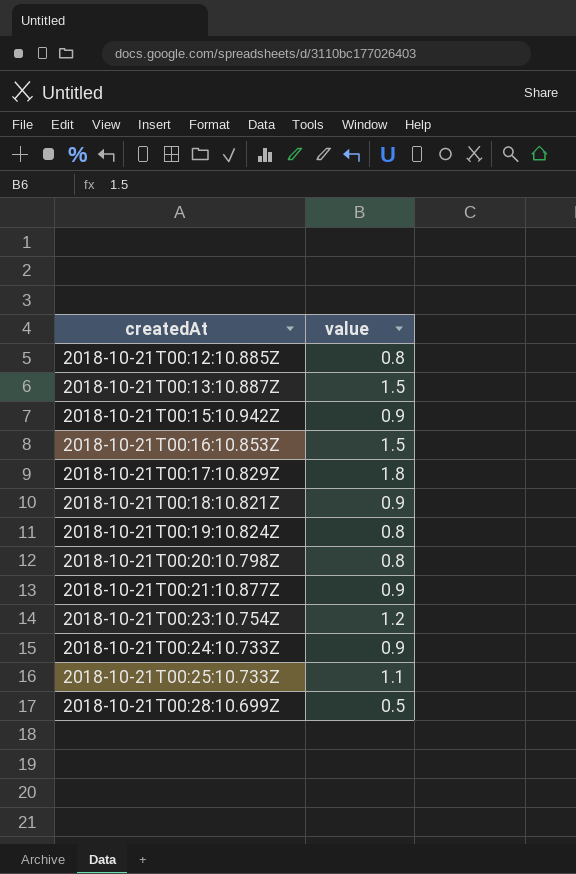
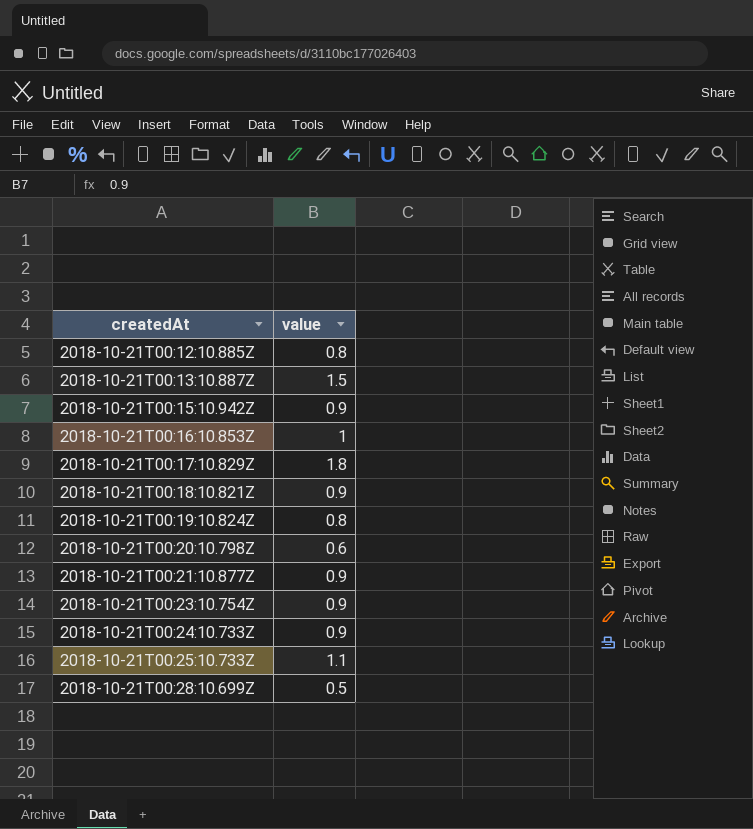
2018-10-21T00:16:10.853Z | value: 1.5 -> 1
2018-10-21T00:20:10.798Z | value: 0.8 -> 0.6
2018-10-21T00:23:10.754Z | value: 1.2 -> 0.9

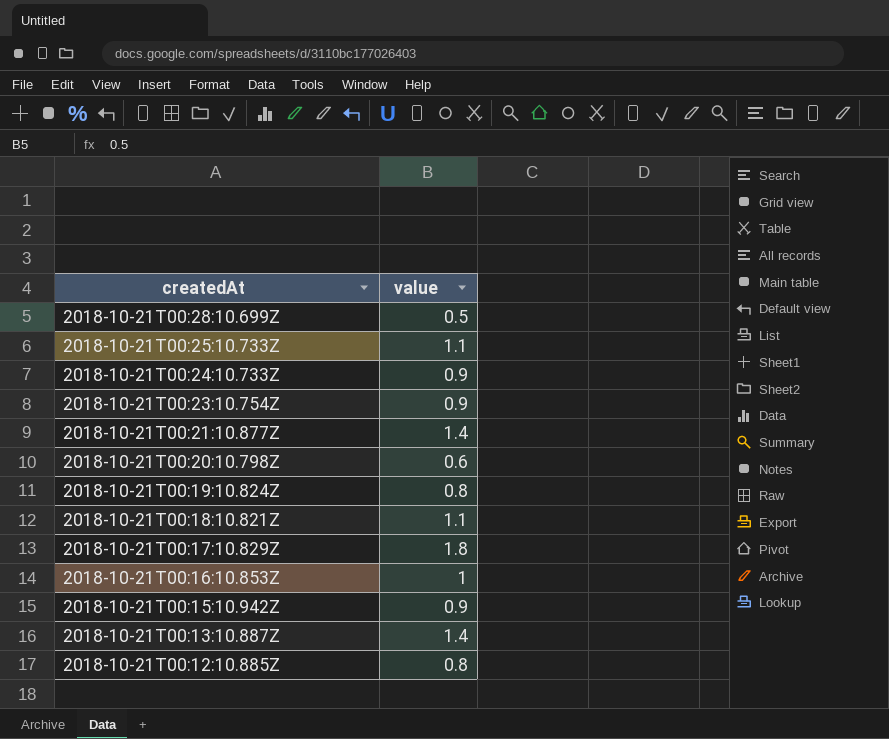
row order: createdAt ascending -> createdAt descending
2018-10-21T00:21:10.877Z | value: 0.9 -> 1.4
2018-10-21T00:18:10.821Z | value: 0.9 -> 1.1
2018-10-21T00:13:10.887Z | value: 1.5 -> 1.4

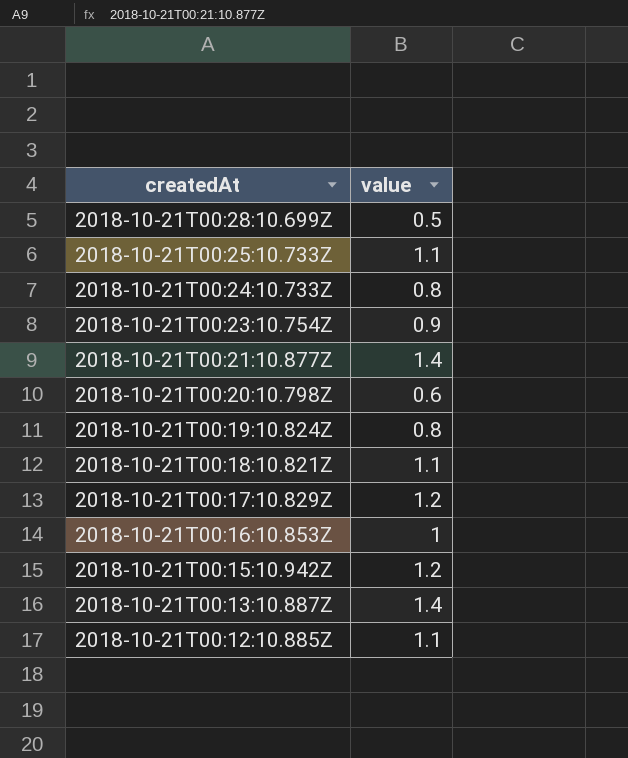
2018-10-21T00:24:10.733Z | value: 0.9 -> 0.8
2018-10-21T00:17:10.829Z | value: 1.8 -> 1.2
2018-10-21T00:15:10.942Z | value: 0.9 -> 1.2
2018-10-21T00:12:10.885Z | value: 0.8 -> 1.1

